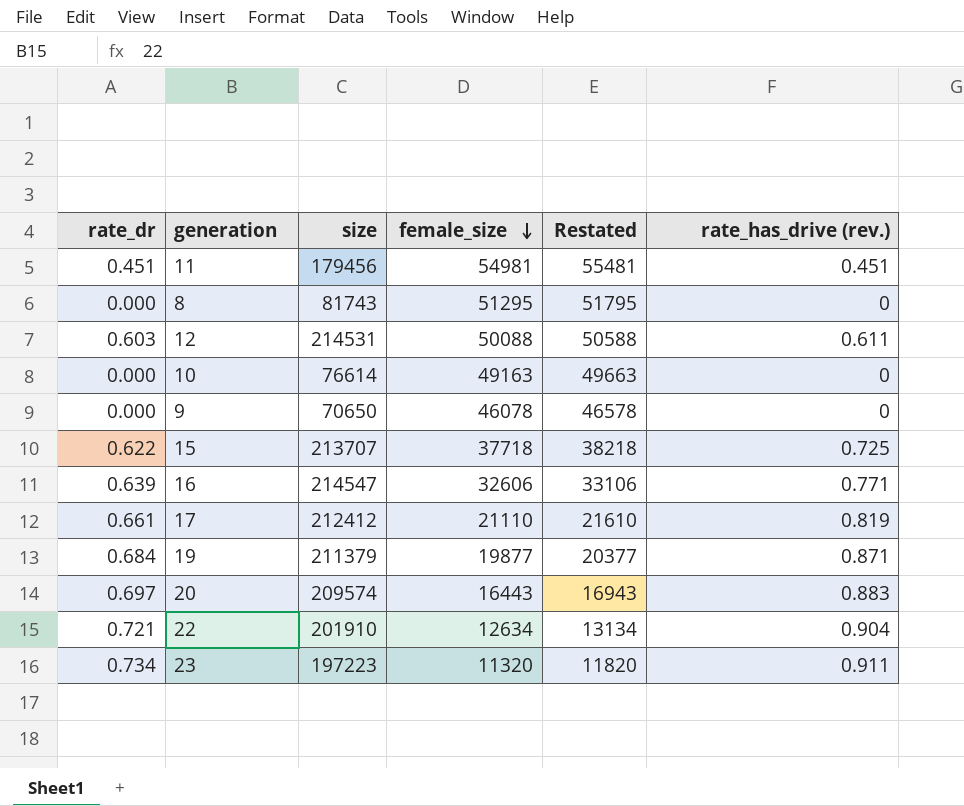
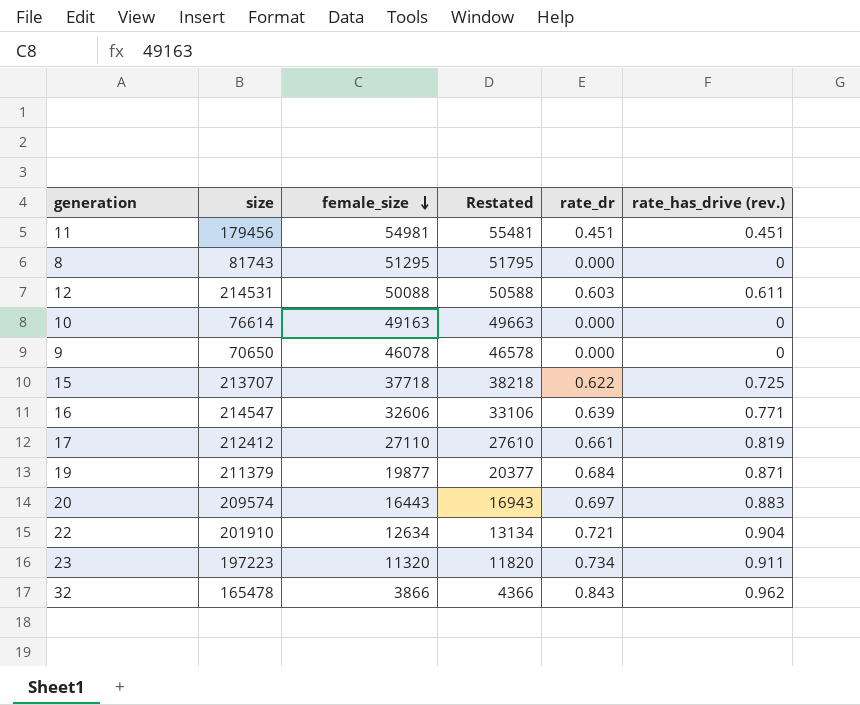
column rate_dr | position: 1 -> 5
17 | female_size: 21110 -> 27110
17 | Restated: 21610 -> 27610
row 32: none -> 165478 | 3866 | 4366 | 0.843 | 0.962

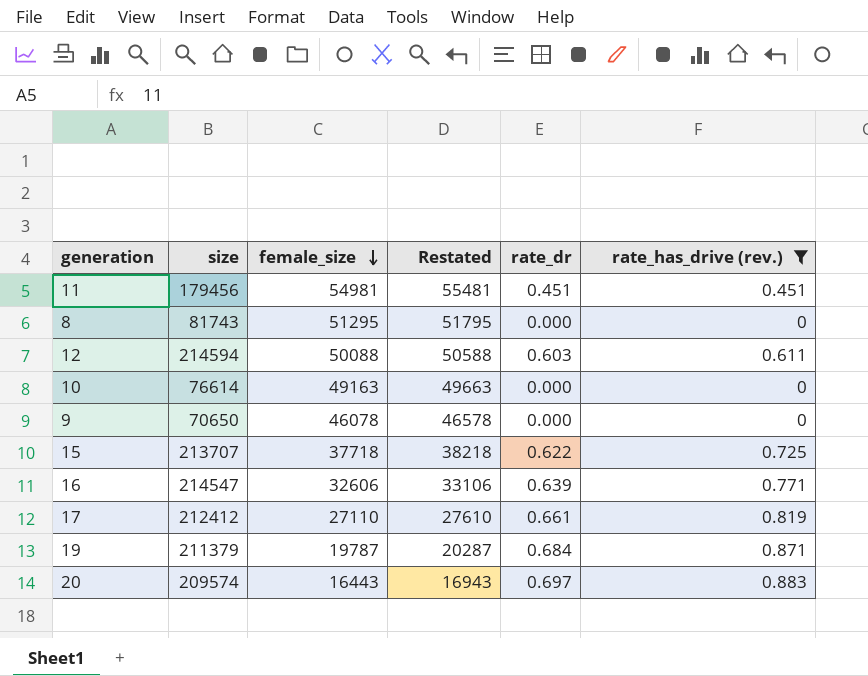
filter: none -> rate_has_drive (rev.) <= 0.883
12 | size: 214531 -> 214594
19 | female_size: 19877 -> 19787
19 | Restated: 20377 -> 20287

